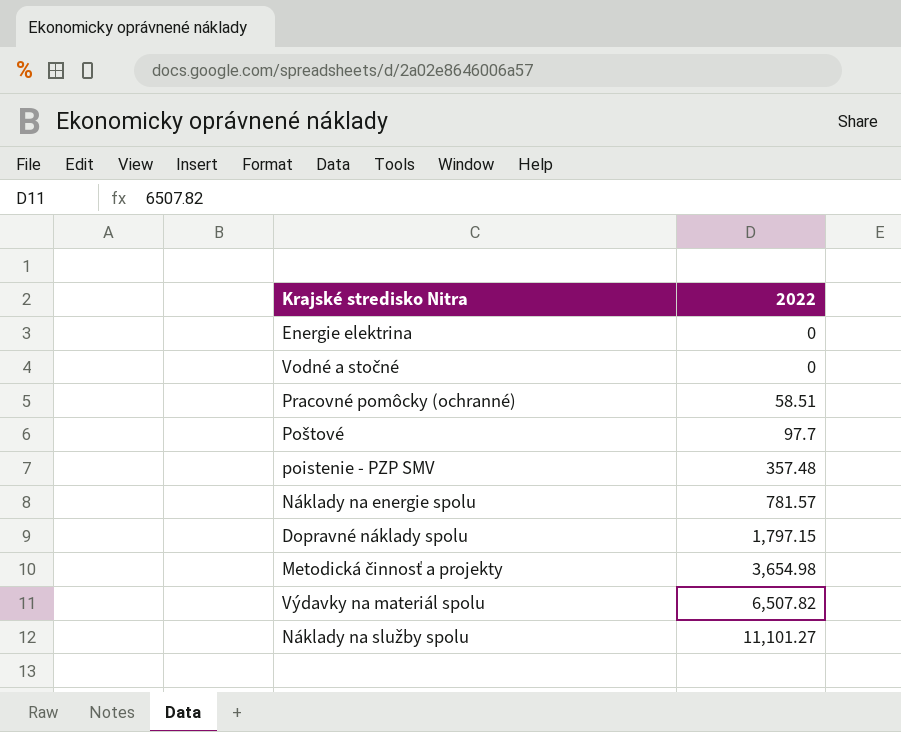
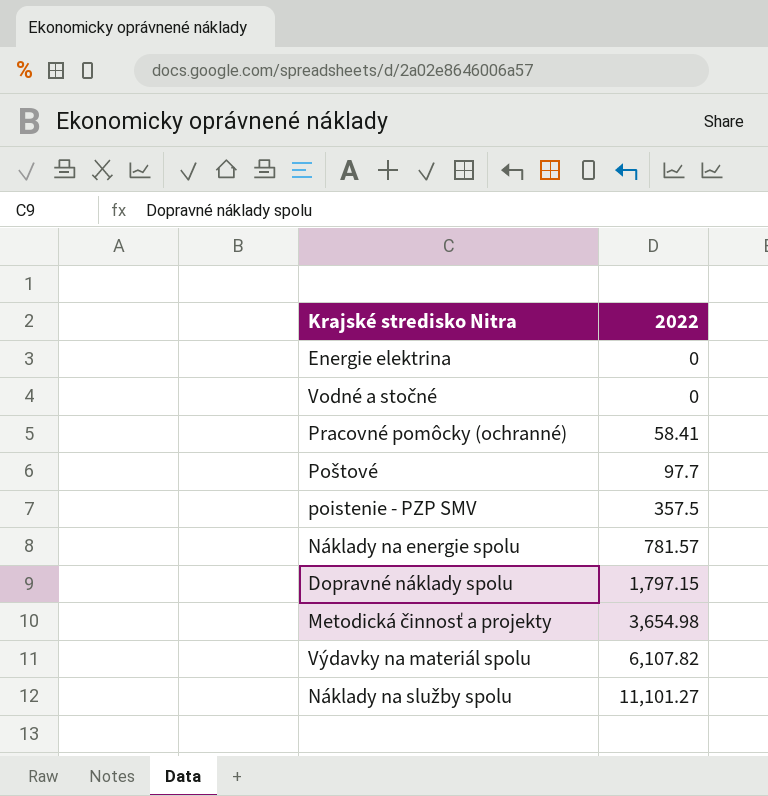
Pracovné pomôcky (ochranné) | 2022: 58.51 -> 58.41
poistenie - PZP SMV | 2022: 357.48 -> 357.5
Výdavky na materiál spolu | 2022: 6,507.82 -> 6,107.82

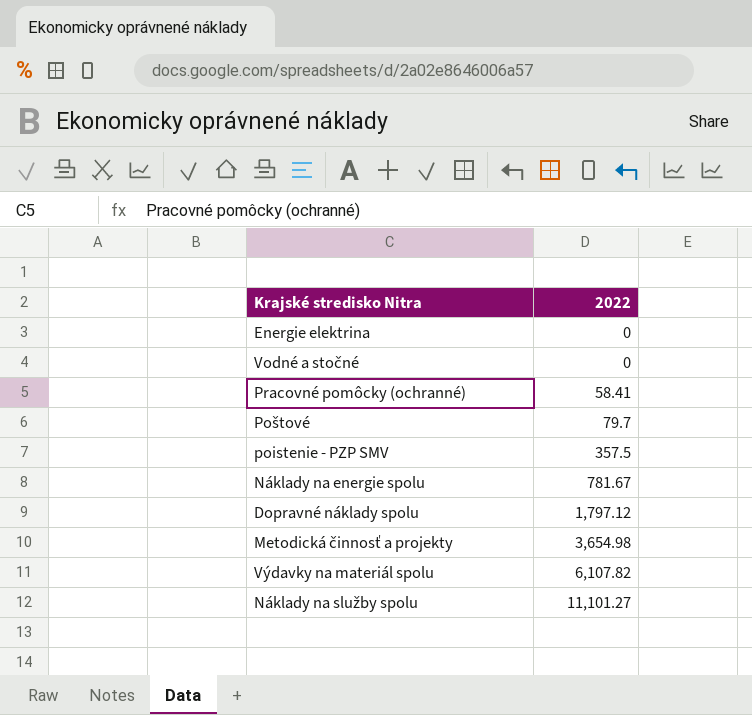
Poštové | 2022: 97.7 -> 79.7
Náklady na energie spolu | 2022: 781.57 -> 781.67
Dopravné náklady spolu | 2022: 1,797.15 -> 1,797.12

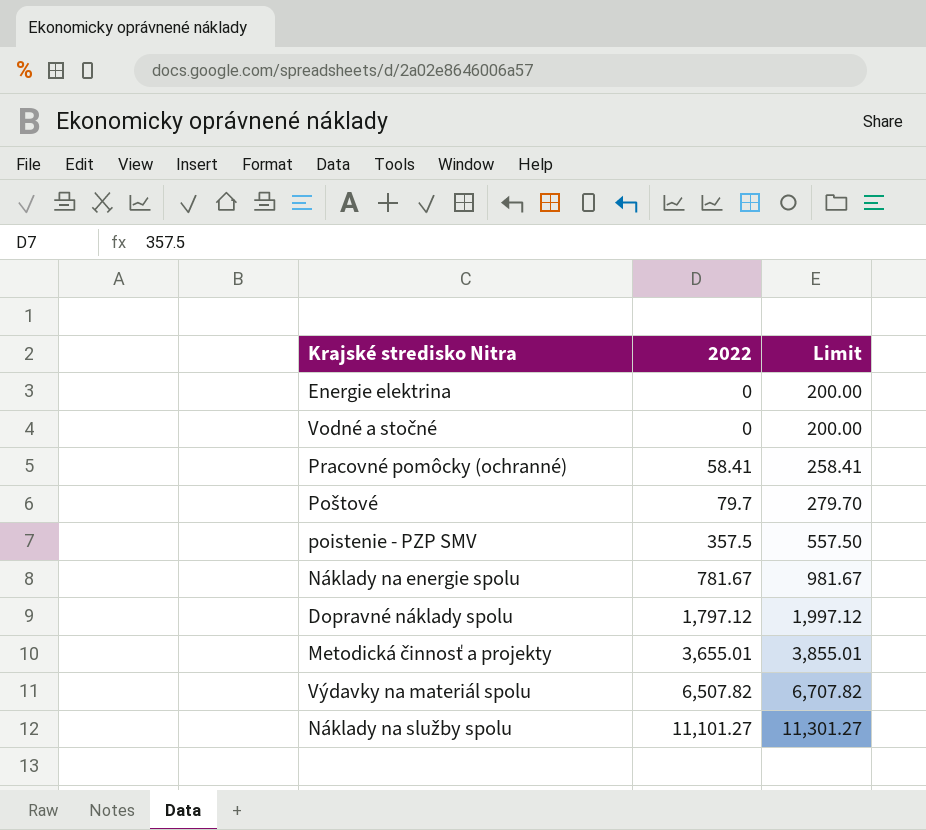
column Limit | formula: none -> [2022] + 200
Metodická činnosť a projekty | 2022: 3,654.98 -> 3,655.01
Výdavky na materiál spolu | 2022: 6,107.82 -> 6,507.82

